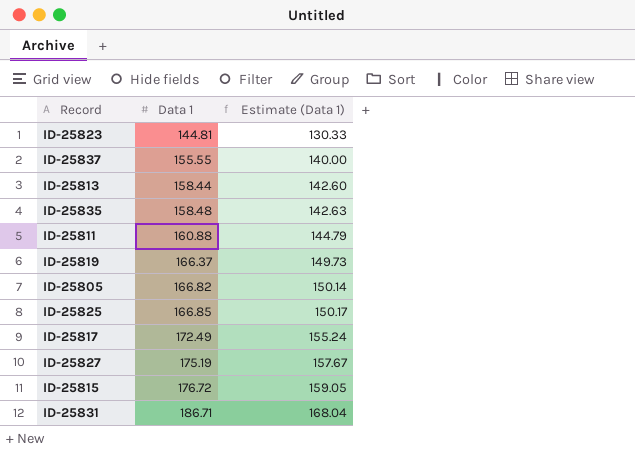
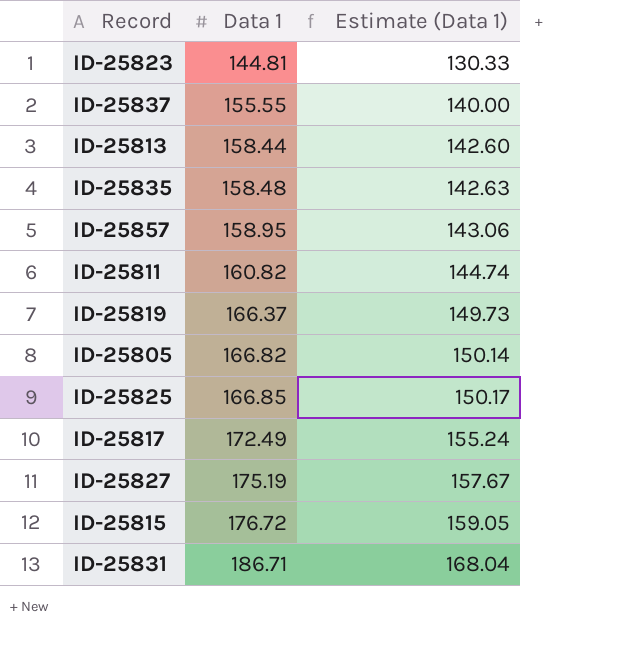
row ID-25857: none -> 158.95 | 143.06
ID-25811 | Data 1: 160.88 -> 160.82
ID-25811 | Estimate (Data 1): 144.79 -> 144.74

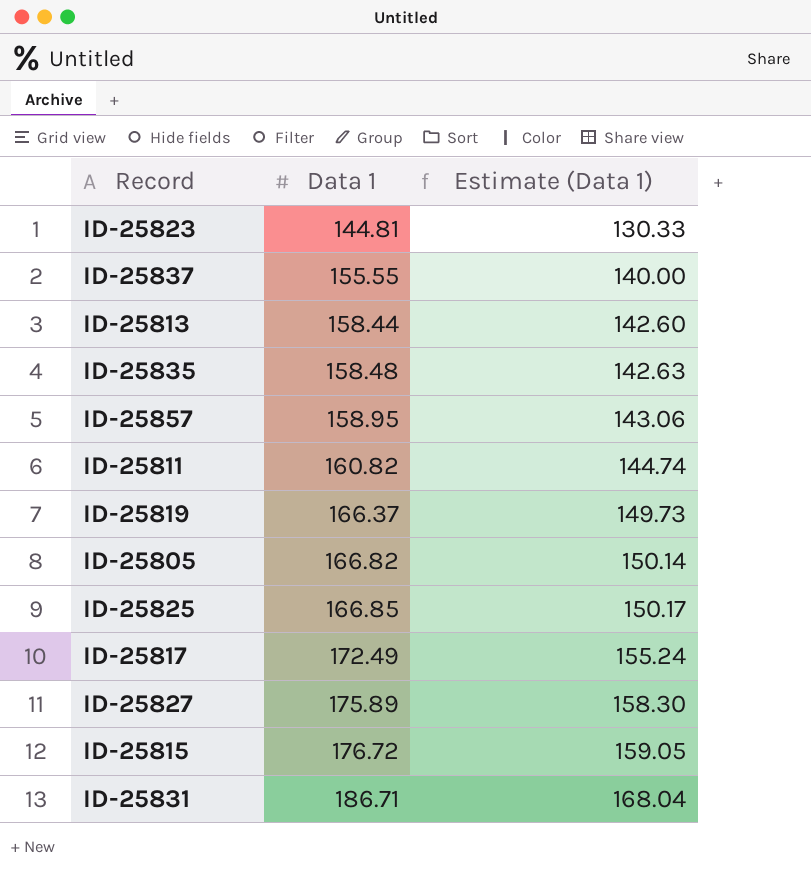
ID-25827 | Data 1: 175.19 -> 175.89
ID-25827 | Estimate (Data 1): 157.67 -> 158.30

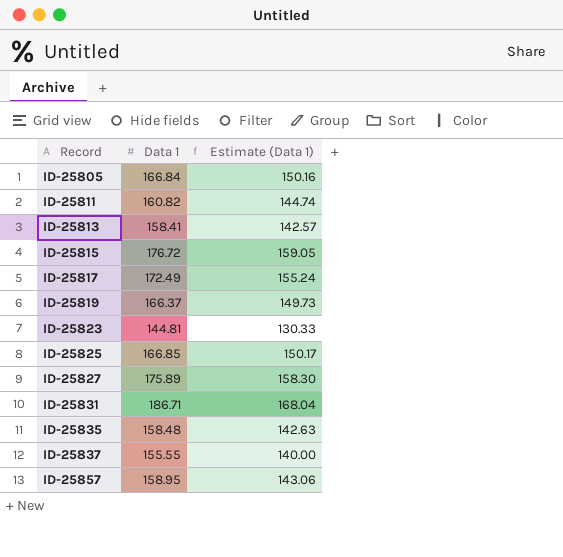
row order: Data 1 ascending -> Record ascending
ID-25805 | Data 1: 166.82 -> 166.84
ID-25805 | Estimate (Data 1): 150.14 -> 150.16
ID-25813 | Data 1: 158.44 -> 158.41
ID-25813 | Estimate (Data 1): 142.60 -> 142.57

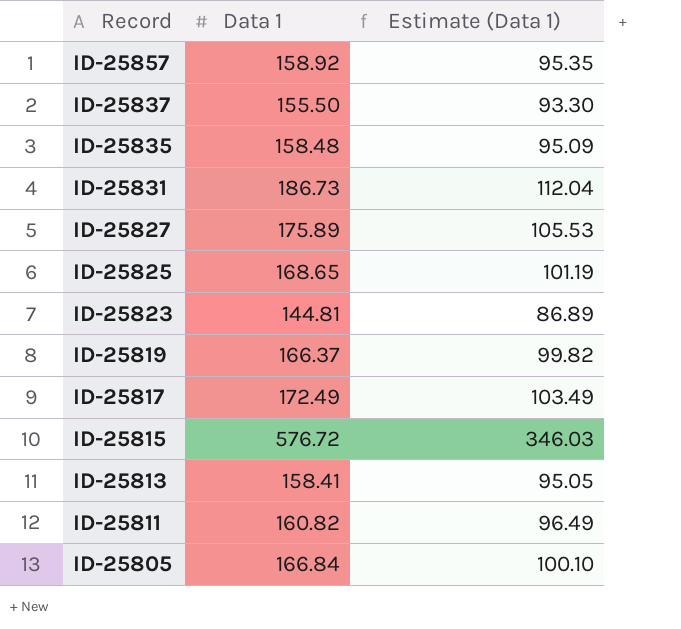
row order: Record ascending -> Record descending
column Estimate (Data 1) | formula: [Data 1] * 0.9 -> [Data 1] * 0.6
ID-25857 | Data 1: 158.95 -> 158.92
ID-25837 | Data 1: 155.55 -> 155.50
ID-25831 | Data 1: 186.71 -> 186.73
ID-25825 | Data 1: 166.85 -> 168.65
ID-25815 | Data 1: 176.72 -> 576.72

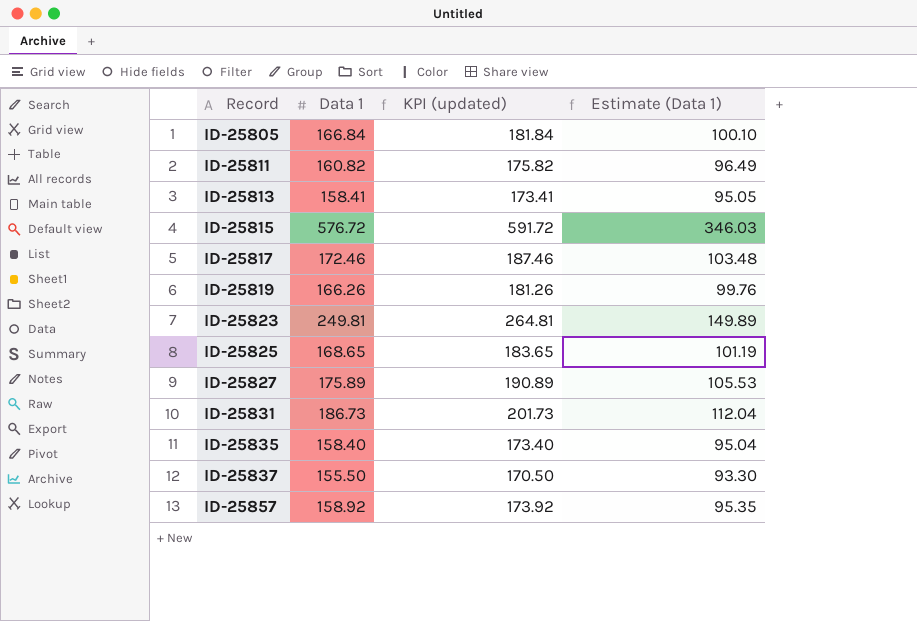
row order: Record descending -> Record ascending
column KPI (updated) | formula: none -> [Data 1] + 15
ID-25817 | Data 1: 172.49 -> 172.46
ID-25817 | Estimate (Data 1): 103.49 -> 103.48
ID-25819 | Data 1: 166.37 -> 166.26
ID-25819 | Estimate (Data 1): 99.82 -> 99.76
ID-25823 | Data 1: 144.81 -> 249.81
ID-25823 | Estimate (Data 1): 86.89 -> 149.89
ID-25835 | Data 1: 158.48 -> 158.40
ID-25835 | Estimate (Data 1): 95.09 -> 95.04

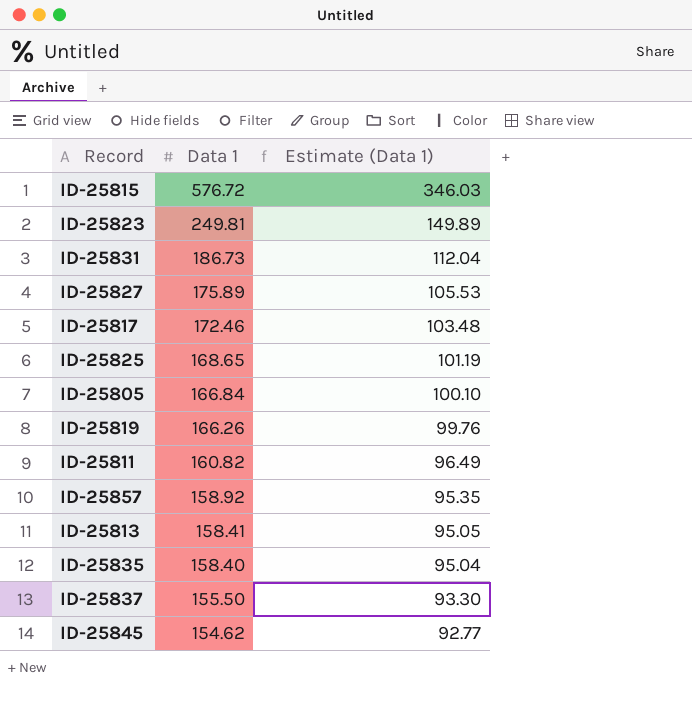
row order: Record ascending -> Data 1 descending
column KPI (updated) | formula: [Data 1] + 15 -> none
row ID-25845: none -> 154.62 | 92.77

